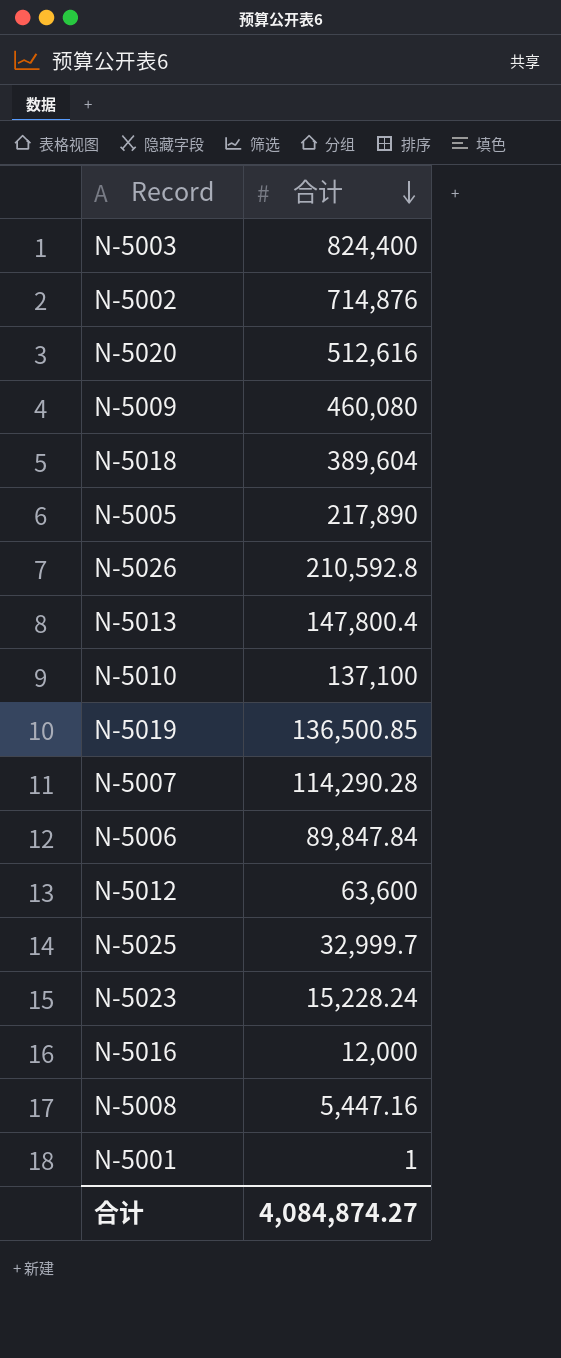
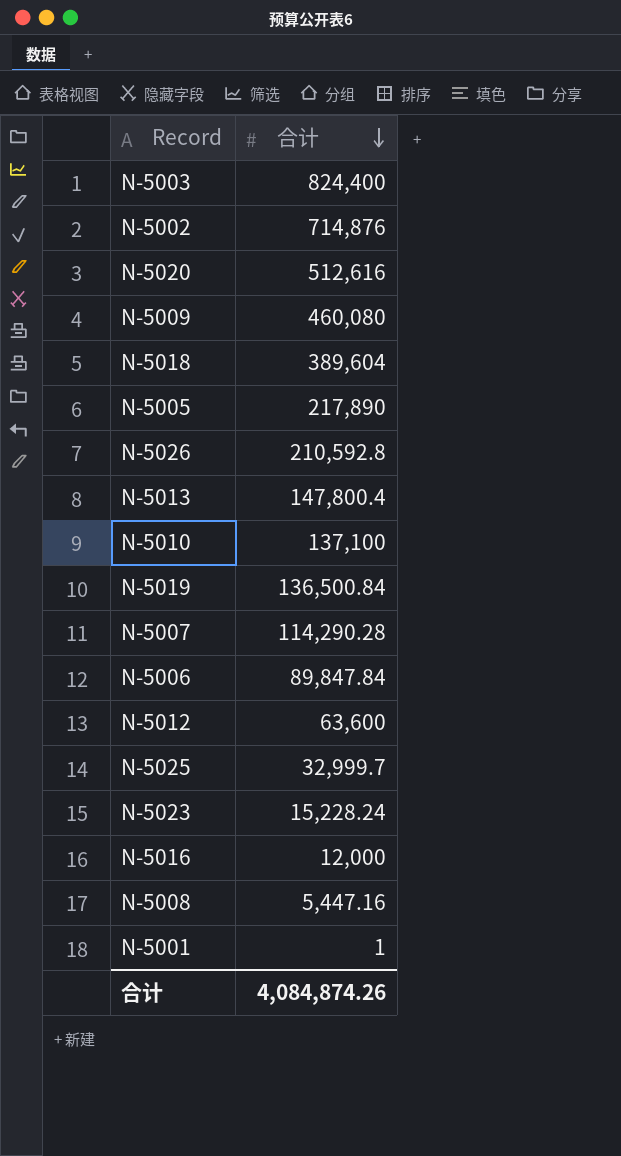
N-5019 | 合计: 136,500.85 -> 136,500.84
合计 | 合计: 4,084,874.27 -> 4,084,874.26

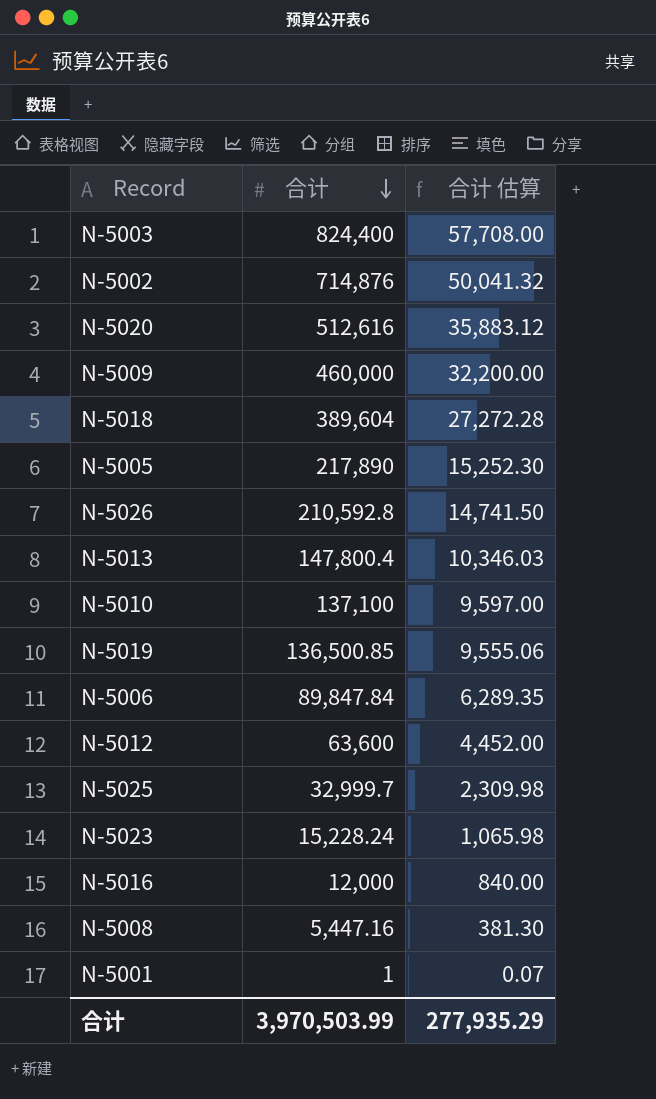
column 合计 估算 | formula: none -> [合计] * 0.07
row N-5007: 114,290.28 -> none
N-5009 | 合计: 460,080 -> 460,000
N-5019 | 合计: 136,500.84 -> 136,500.85
合计 | 合计: 4,084,874.26 -> 3,970,503.99

